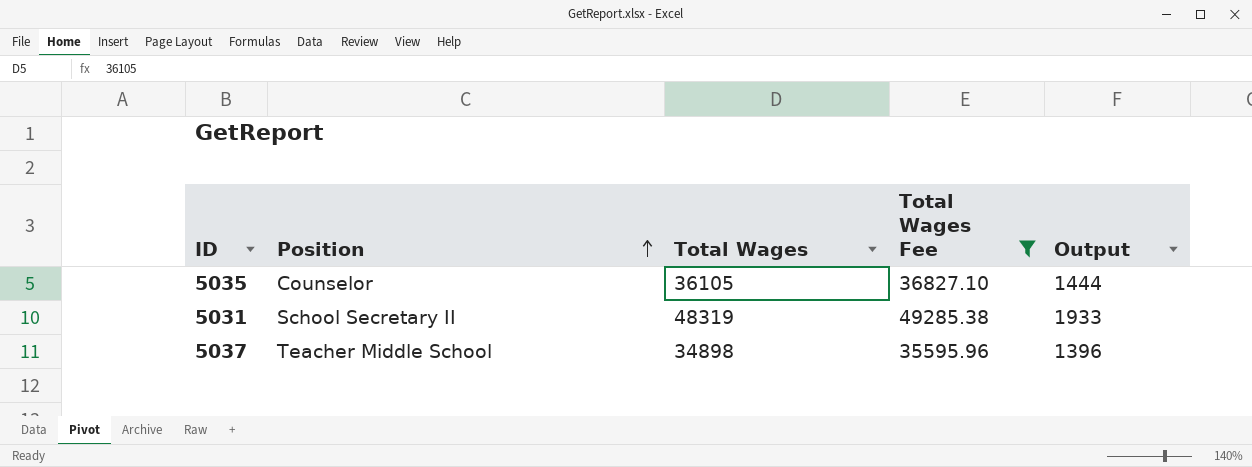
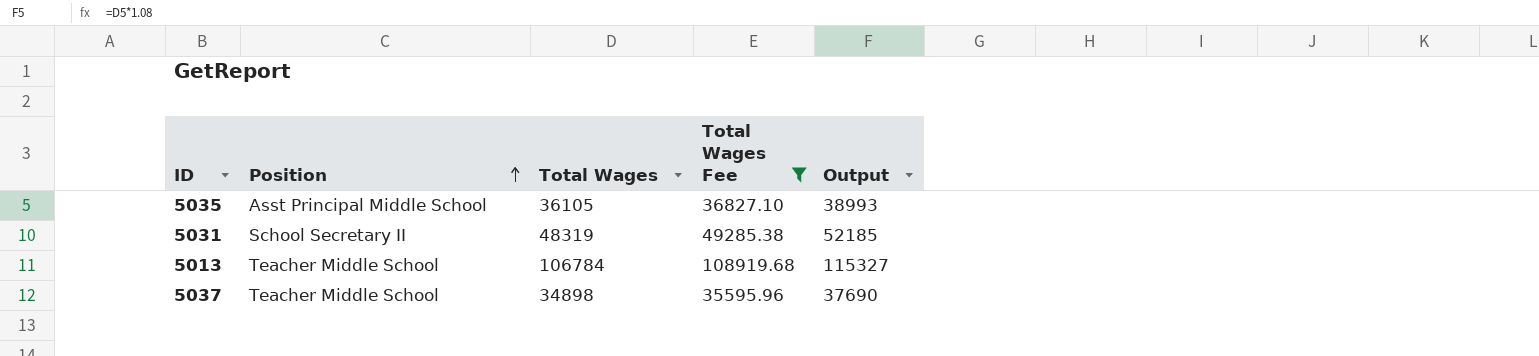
column Output | formula: [Total Wages] * 0.04 -> [Total Wages] * 1.08
5035 | Position: Counselor -> Asst Principal Middle School
row 5013: none -> Teacher Middle School | 106784 | 108919.68 | 115327

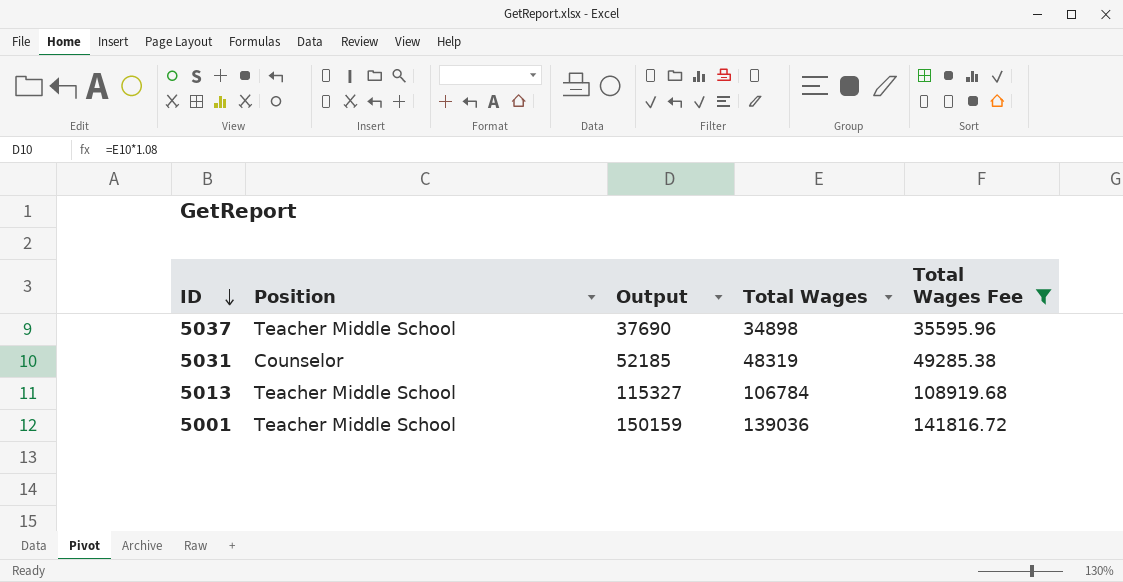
row order: Position ascending -> ID descending
column Output | position: 5 -> 3
row 5035: Asst Principal Middle School | 36105 | 36827.10 | 38993 -> none
5031 | Position: School Secretary II -> Counselor
row 5001: none -> Teacher Middle School | 150159 | 139036 | 141816.72

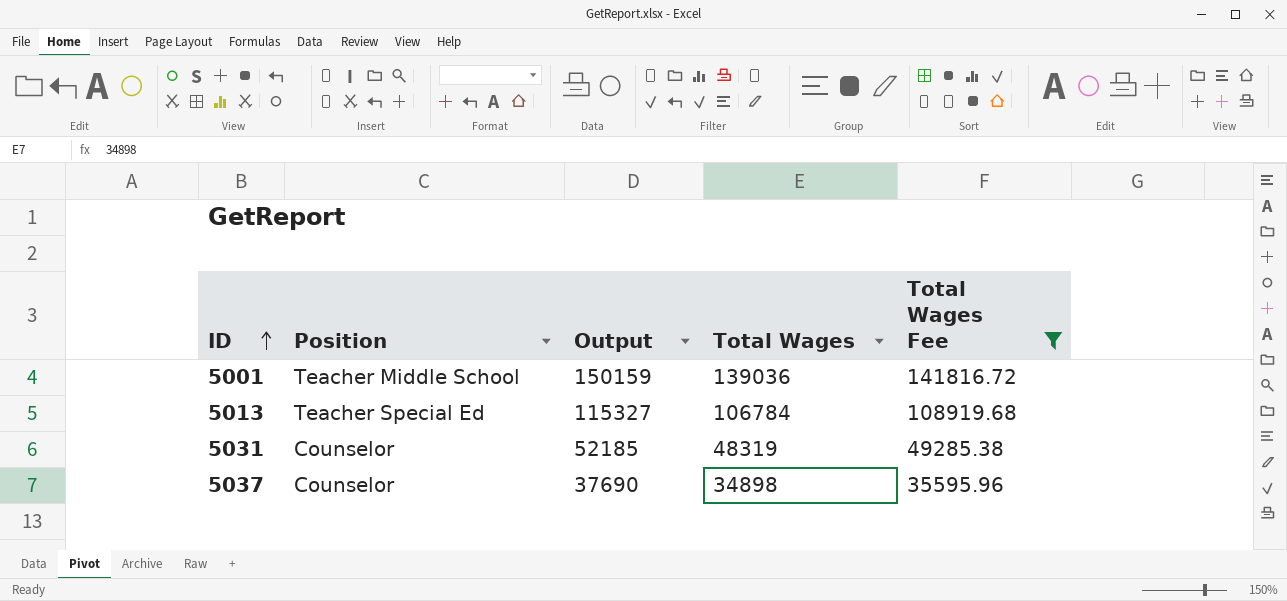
row order: ID descending -> ID ascending
5013 | Position: Teacher Middle School -> Teacher Special Ed
5037 | Position: Teacher Middle School -> Counselor

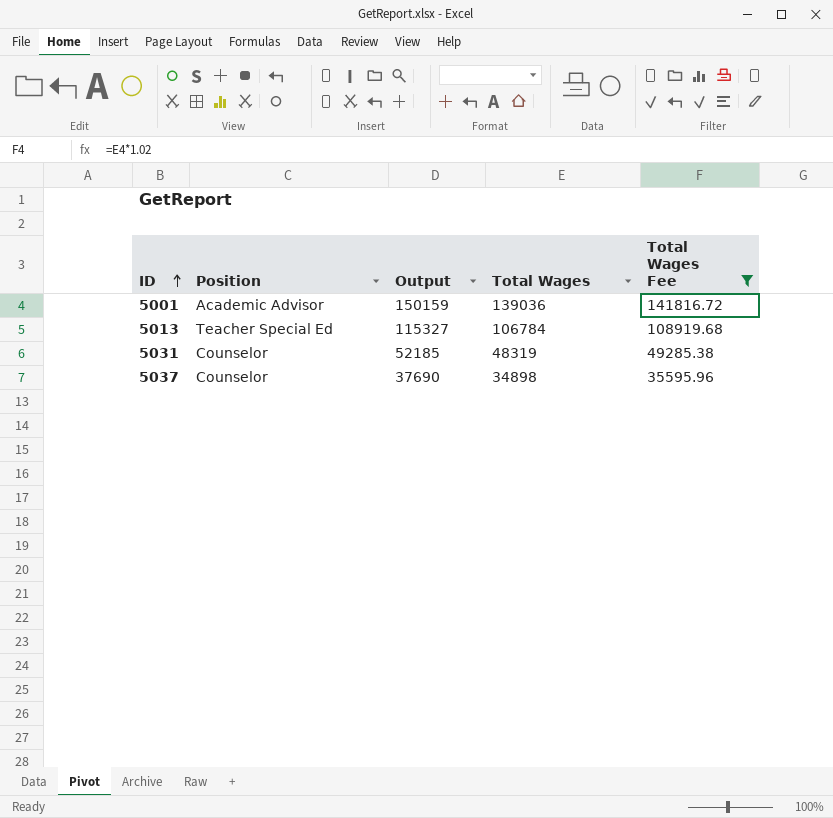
5001 | Position: Teacher Middle School -> Academic Advisor

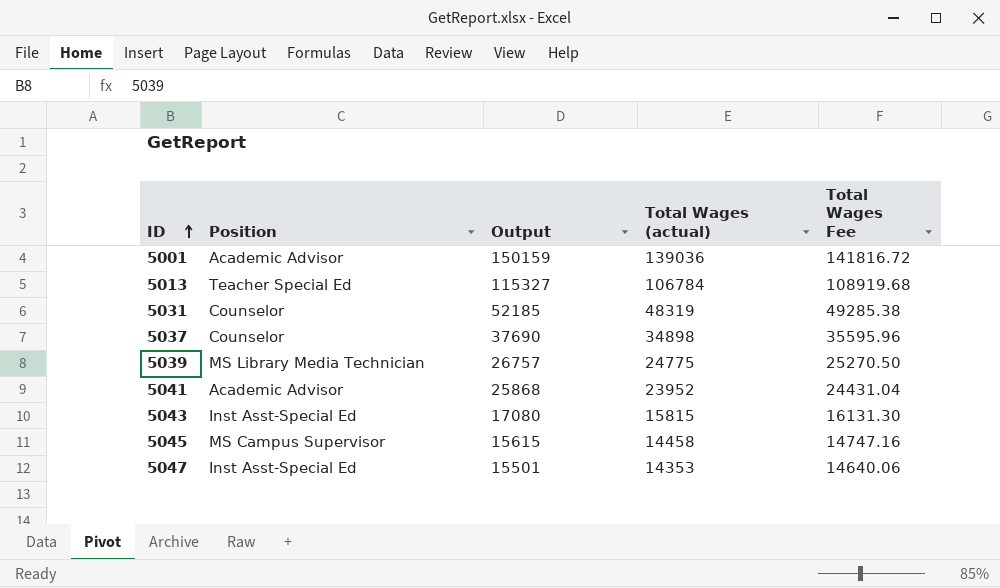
filter: Total Wages Fee >= 35595.96 -> none
column name: Total Wages -> Total Wages (actual)

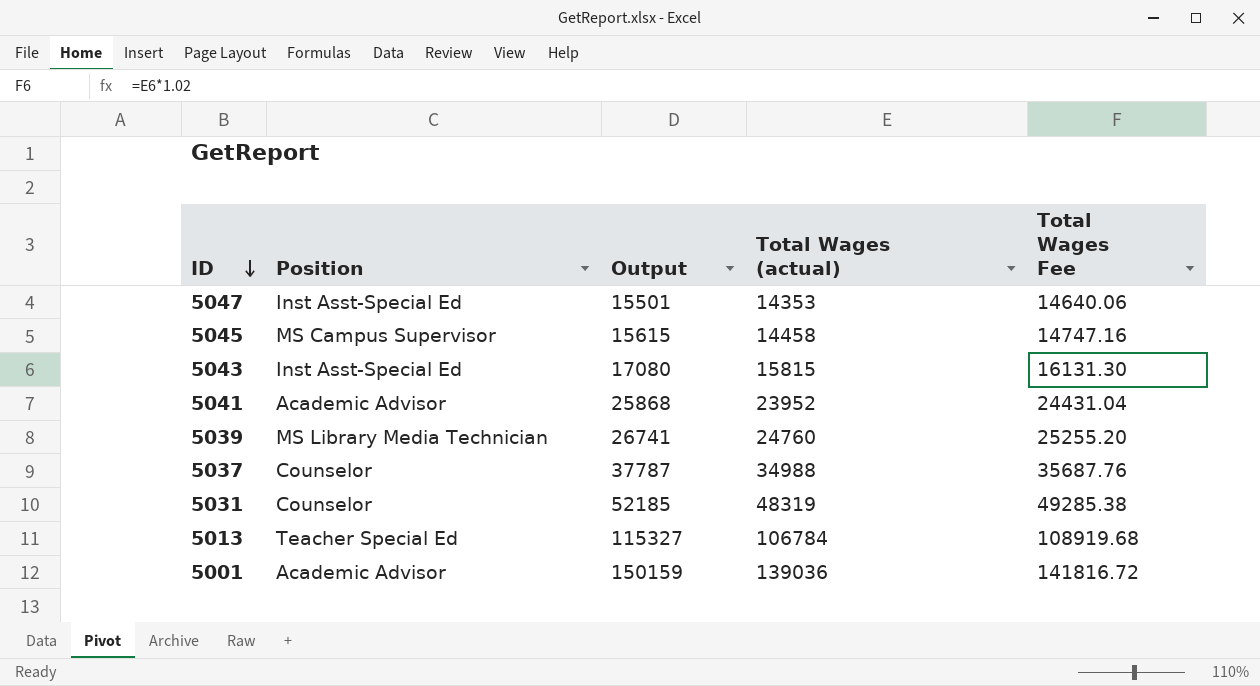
row order: ID ascending -> ID descending
5039 | Output: 26757 -> 26741
5039 | Total Wages (actual): 24775 -> 24760
5039 | Total Wages Fee: 25270.50 -> 25255.20
5037 | Output: 37690 -> 37787
5037 | Total Wages (actual): 34898 -> 34988
5037 | Total Wages Fee: 35595.96 -> 35687.76

